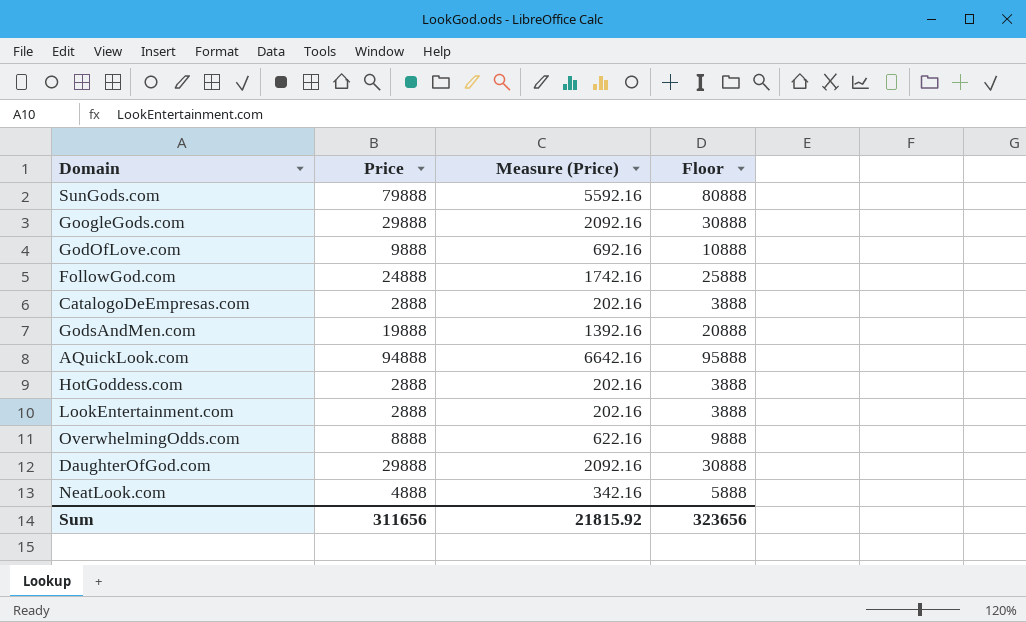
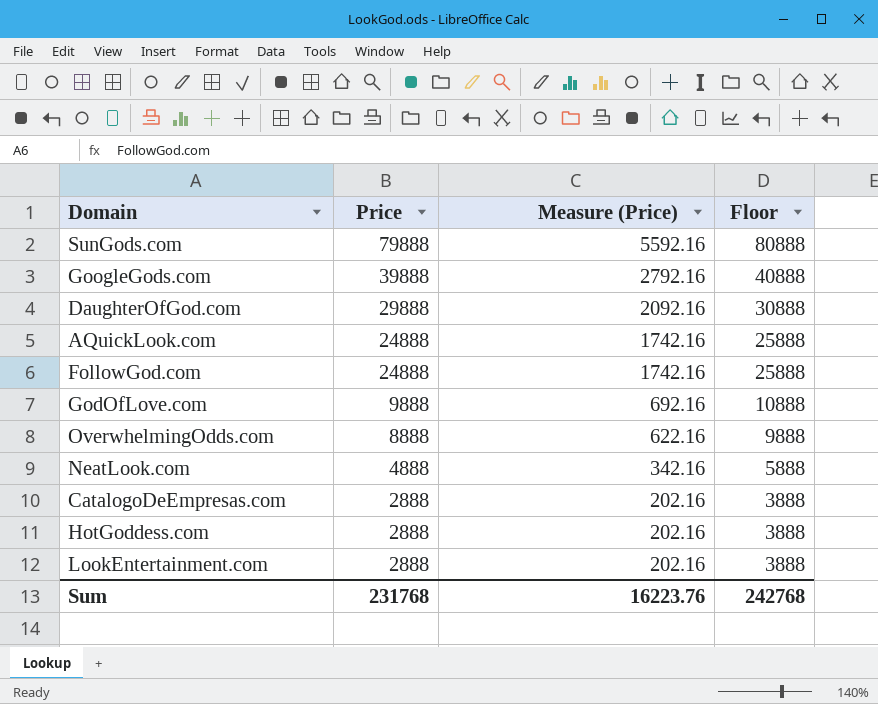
row order: none -> Price descending
row GodsAndMen.com: 19888 | 1392.16 | 20888 -> none
GoogleGods.com | Price: 29888 -> 39888
GoogleGods.com | Measure (Price): 2092.16 -> 2792.16
GoogleGods.com | Floor: 30888 -> 40888
AQuickLook.com | Price: 94888 -> 24888
AQuickLook.com | Measure (Price): 6642.16 -> 1742.16
AQuickLook.com | Floor: 95888 -> 25888
Sum | Price: 311656 -> 231768
Sum | Measure (Price): 21815.92 -> 16223.76
Sum | Floor: 323656 -> 242768

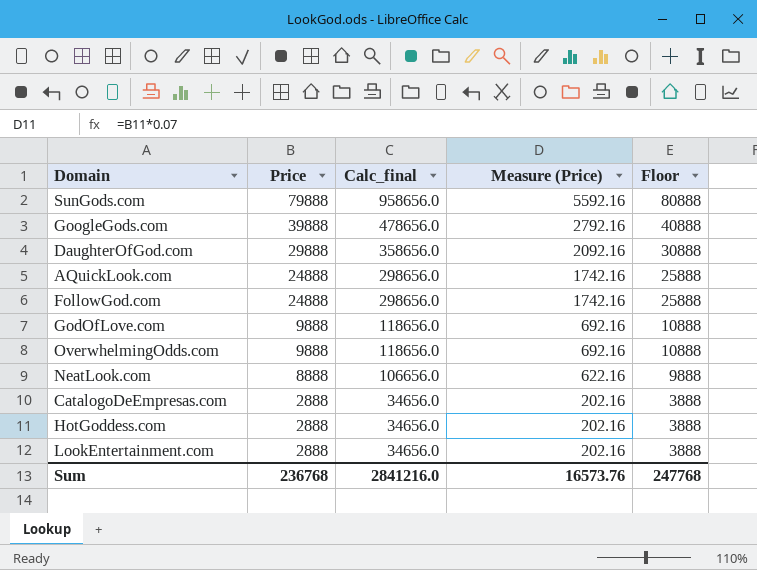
column Calc_final | formula: none -> [Price] * 12
OverwhelmingOdds.com | Price: 8888 -> 9888
OverwhelmingOdds.com | Measure (Price): 622.16 -> 692.16
OverwhelmingOdds.com | Floor: 9888 -> 10888
NeatLook.com | Price: 4888 -> 8888
NeatLook.com | Measure (Price): 342.16 -> 622.16
NeatLook.com | Floor: 5888 -> 9888
Sum | Price: 231768 -> 236768
Sum | Measure (Price): 16223.76 -> 16573.76
Sum | Floor: 242768 -> 247768

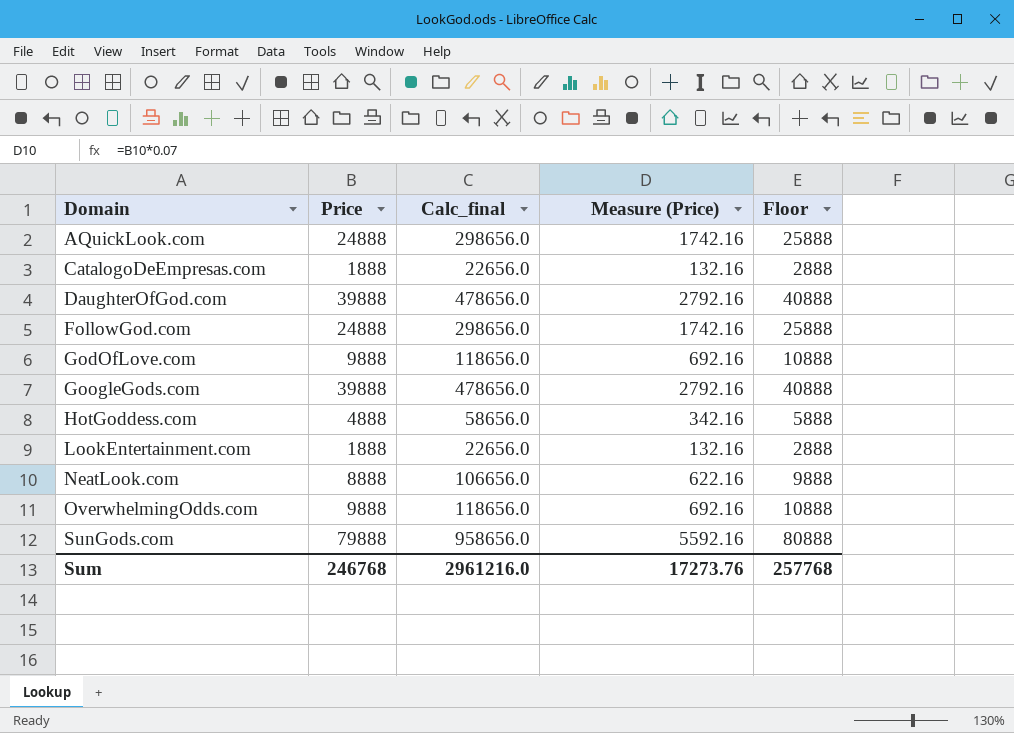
row order: Price descending -> Domain ascending
CatalogoDeEmpresas.com | Price: 2888 -> 1888
CatalogoDeEmpresas.com | Calc_final: 34656.0 -> 22656.0
CatalogoDeEmpresas.com | Measure (Price): 202.16 -> 132.16
CatalogoDeEmpresas.com | Floor: 3888 -> 2888
DaughterOfGod.com | Price: 29888 -> 39888
DaughterOfGod.com | Calc_final: 358656.0 -> 478656.0
DaughterOfGod.com | Measure (Price): 2092.16 -> 2792.16
DaughterOfGod.com | Floor: 30888 -> 40888
HotGoddess.com | Price: 2888 -> 4888
HotGoddess.com | Calc_final: 34656.0 -> 58656.0
HotGoddess.com | Measure (Price): 202.16 -> 342.16
HotGoddess.com | Floor: 3888 -> 5888
LookEntertainment.com | Price: 2888 -> 1888
LookEntertainment.com | Calc_final: 34656.0 -> 22656.0
LookEntertainment.com | Measure (Price): 202.16 -> 132.16
LookEntertainment.com | Floor: 3888 -> 2888
Sum | Price: 236768 -> 246768
Sum | Calc_final: 2841216.0 -> 2961216.0
Sum | Measure (Price): 16573.76 -> 17273.76
Sum | Floor: 247768 -> 257768

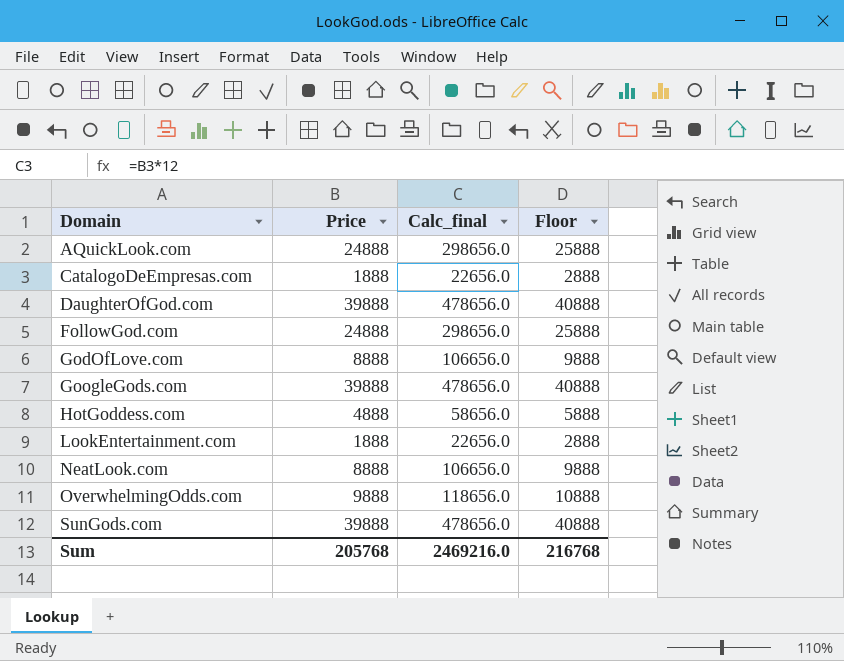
column Measure (Price) | formula: [Price] * 0.07 -> none
GodOfLove.com | Price: 9888 -> 8888
GodOfLove.com | Calc_final: 118656.0 -> 106656.0
GodOfLove.com | Floor: 10888 -> 9888
SunGods.com | Price: 79888 -> 39888
SunGods.com | Calc_final: 958656.0 -> 478656.0
SunGods.com | Floor: 80888 -> 40888
Sum | Price: 246768 -> 205768
Sum | Calc_final: 2961216.0 -> 2469216.0
Sum | Floor: 257768 -> 216768

